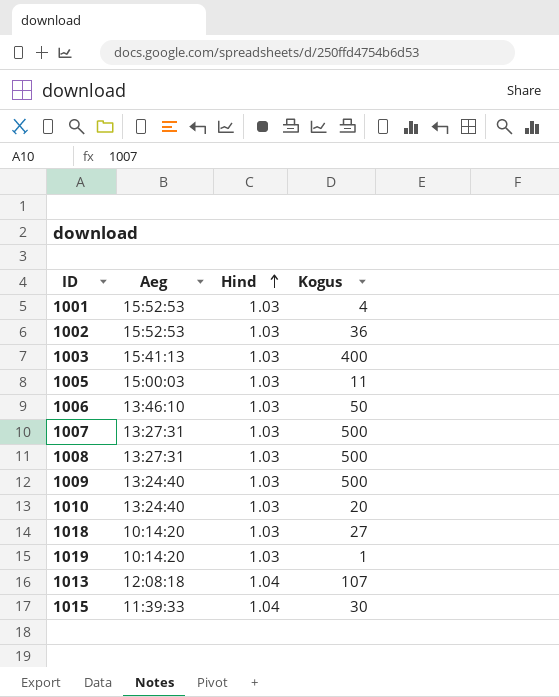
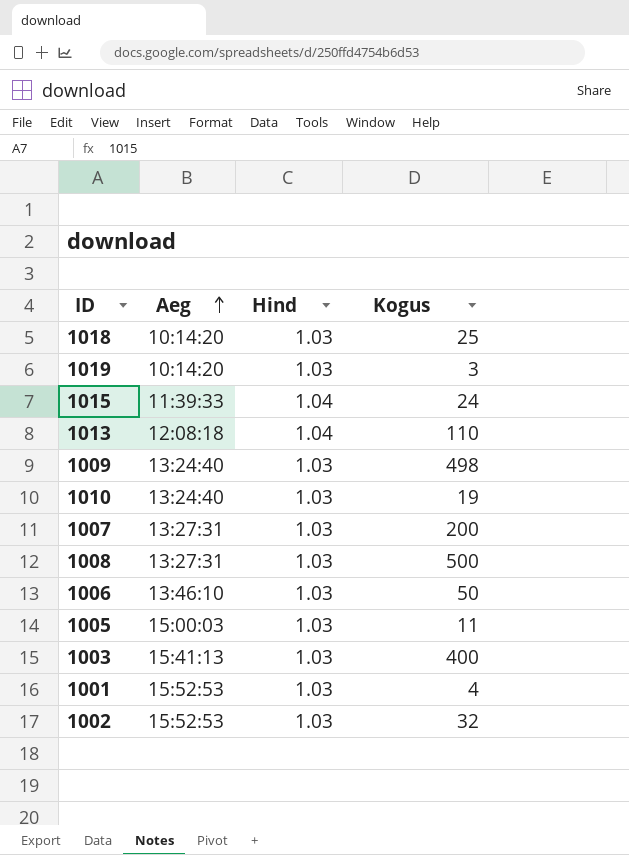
row order: Hind ascending -> Aeg ascending
1018 | Kogus: 27 -> 25
1019 | Kogus: 1 -> 3
1015 | Kogus: 30 -> 24
1013 | Kogus: 107 -> 110
1009 | Kogus: 500 -> 498
1010 | Kogus: 20 -> 19
1007 | Kogus: 500 -> 200
1002 | Kogus: 36 -> 32

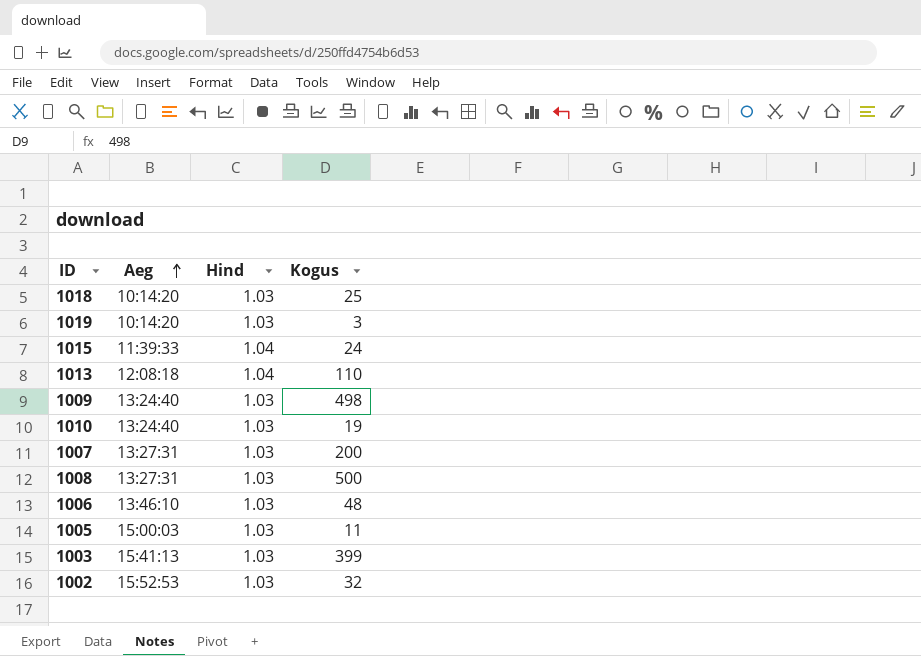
row 1001: 15:52:53 | 1.03 | 4 -> none
1006 | Kogus: 50 -> 48
1003 | Kogus: 400 -> 399

